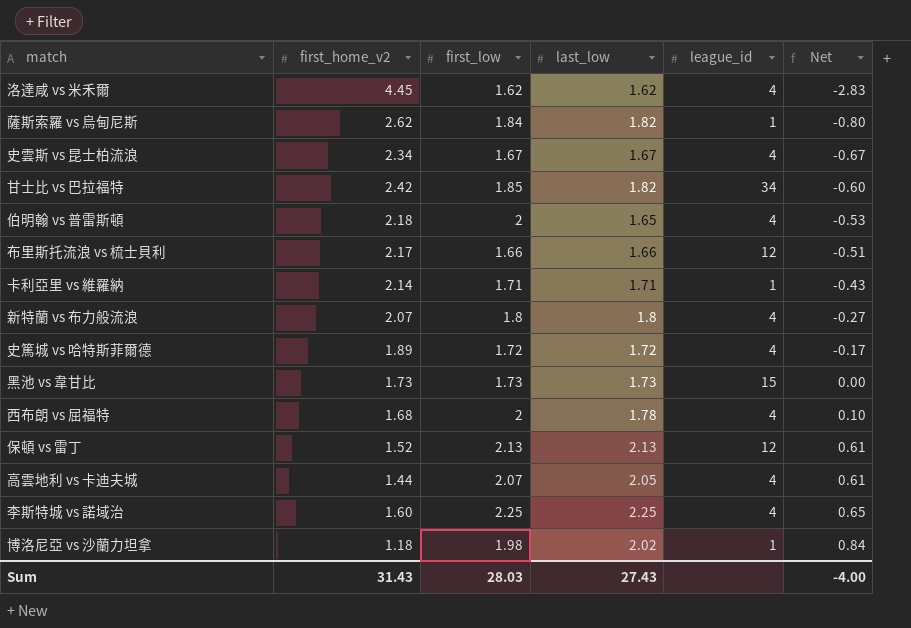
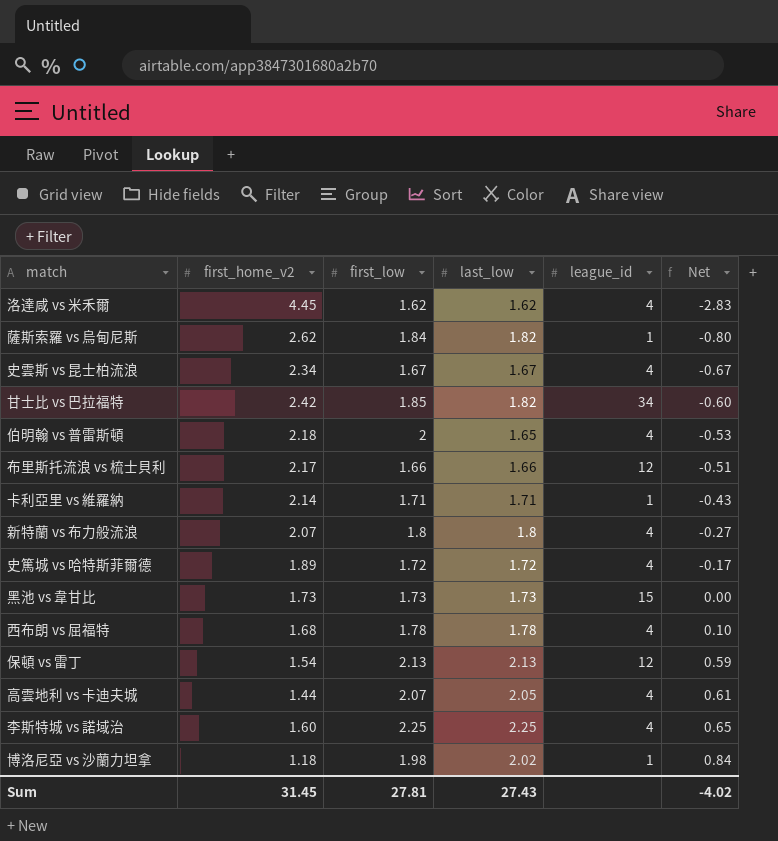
西布朗 vs 屈福特 | first_low: 2 -> 1.78
保頓 vs 雷丁 | first_home_v2: 1.52 -> 1.54
保頓 vs 雷丁 | Net: 0.61 -> 0.59
Sum | first_home_v2: 31.43 -> 31.45
Sum | first_low: 28.03 -> 27.81
Sum | Net: -4.00 -> -4.02

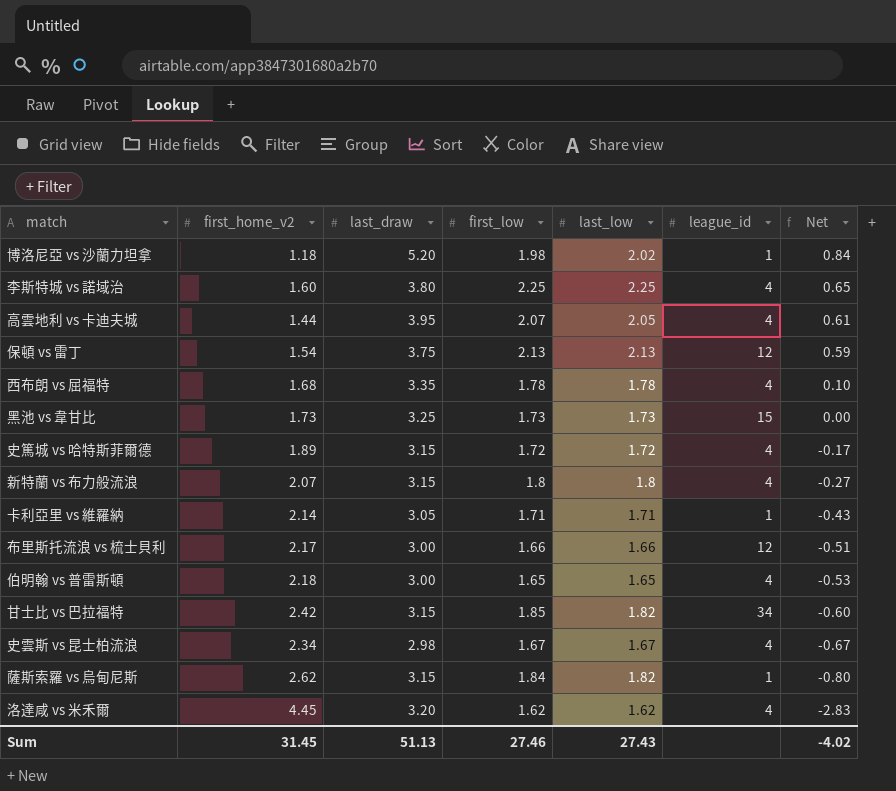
row order: Net ascending -> Net descending
column last_draw | position: none -> 3
伯明翰 vs 普雷斯頓 | first_low: 2 -> 1.65
Sum | first_low: 27.81 -> 27.46

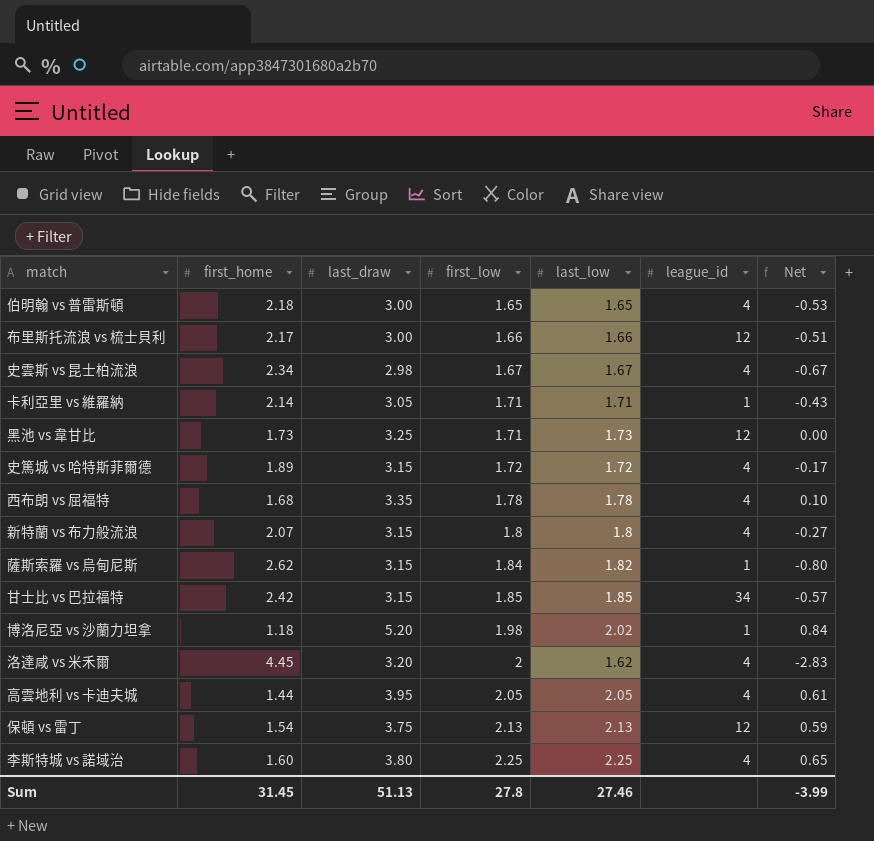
row order: Net descending -> first_low ascending
column name: first_home_v2 -> first_home
黑池 vs 韋甘比 | first_low: 1.73 -> 1.71
黑池 vs 韋甘比 | league_id: 15 -> 12
甘士比 vs 巴拉福特 | last_low: 1.82 -> 1.85
甘士比 vs 巴拉福特 | Net: -0.60 -> -0.57
洛達咸 vs 米禾爾 | first_low: 1.62 -> 2
高雲地利 vs 卡迪夫城 | first_low: 2.07 -> 2.05
Sum | first_low: 27.46 -> 27.8
Sum | last_low: 27.43 -> 27.46
Sum | Net: -4.02 -> -3.99

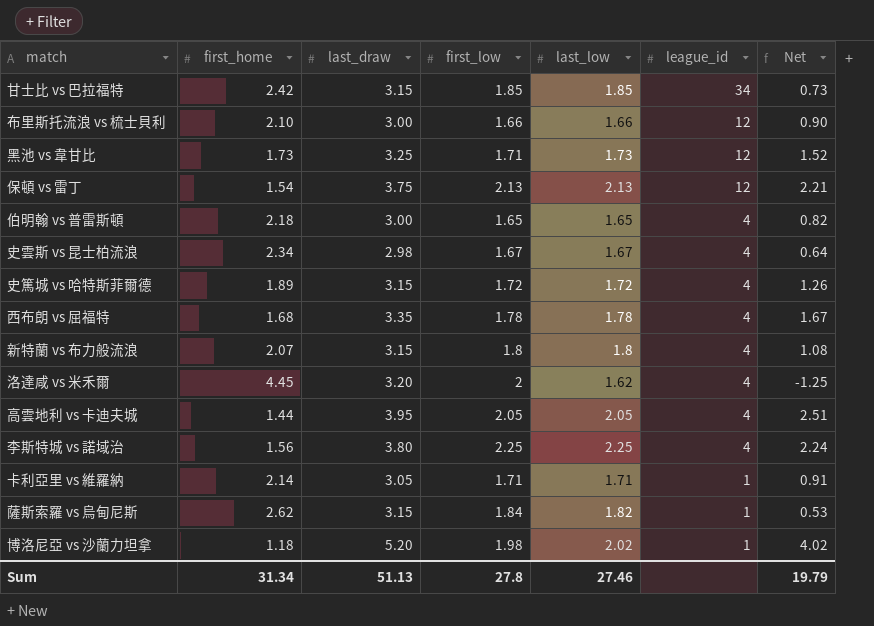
row order: first_low ascending -> league_id descending
column Net | formula: [last_low] - [first_home] -> [last_draw] - [first_home]
布里斯托流浪 vs 梳士貝利 | first_home: 2.17 -> 2.10
李斯特城 vs 諾域治 | first_home: 1.60 -> 1.56
Sum | first_home: 31.45 -> 31.34
Sum | Net: -3.99 -> 19.79

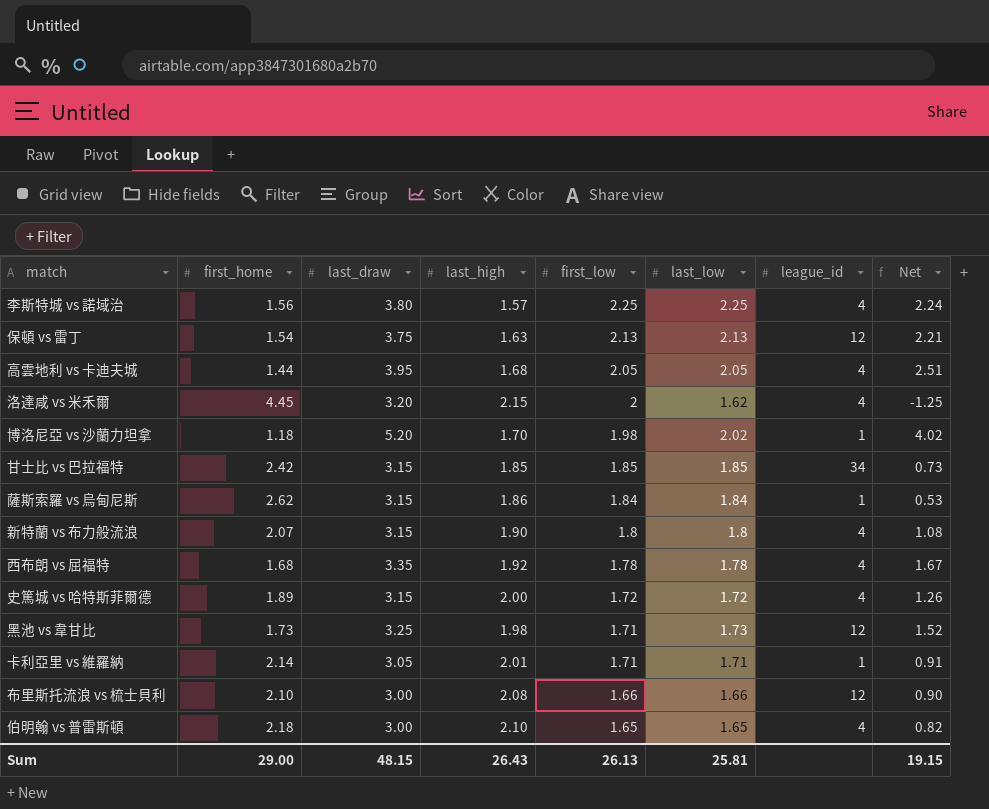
row order: league_id descending -> first_low descending
column last_high | position: none -> 4
row 史雲斯 vs 昆士柏流浪: 2.34 | 2.98 | 1.67 | 1.67 | 4 | 0.64 -> none
薩斯索羅 vs 烏甸尼斯 | last_low: 1.82 -> 1.84
Sum | first_home: 31.34 -> 29.00
Sum | last_draw: 51.13 -> 48.15
Sum | first_low: 27.8 -> 26.13
Sum | last_low: 27.46 -> 25.81
Sum | Net: 19.79 -> 19.15

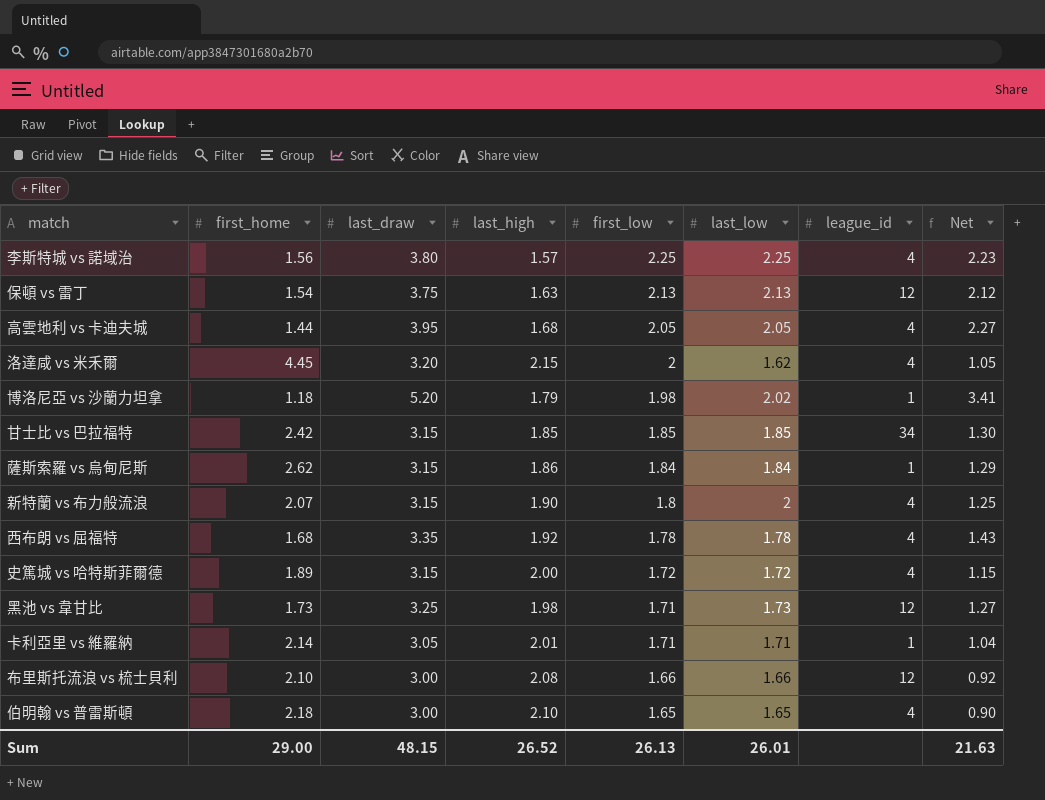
column Net | formula: [last_draw] - [first_home] -> [last_draw] - [last_high]
博洛尼亞 vs 沙蘭力坦拿 | last_high: 1.70 -> 1.79
新特蘭 vs 布力般流浪 | last_low: 1.8 -> 2
Sum | last_high: 26.43 -> 26.52
Sum | last_low: 25.81 -> 26.01
Sum | Net: 19.15 -> 21.63

